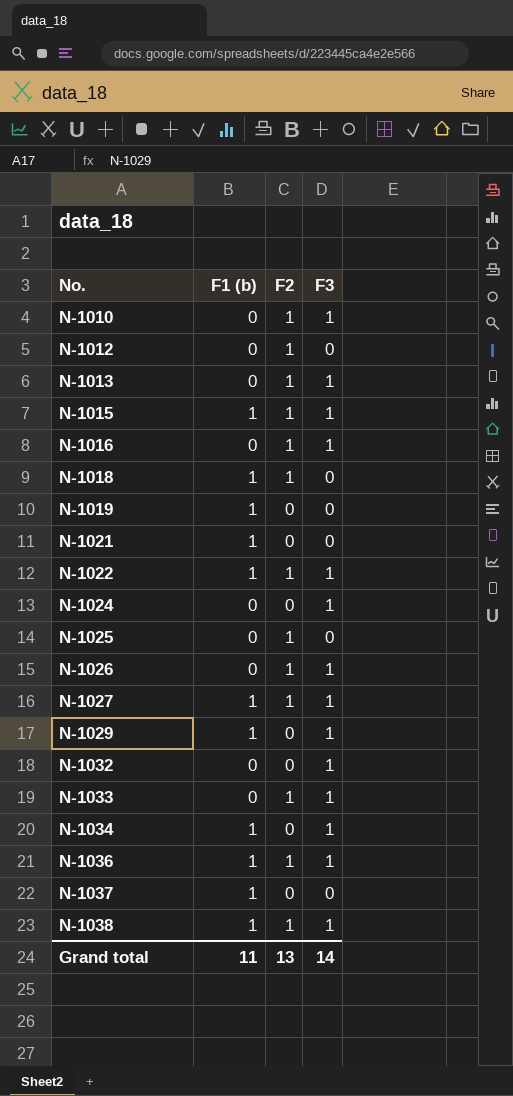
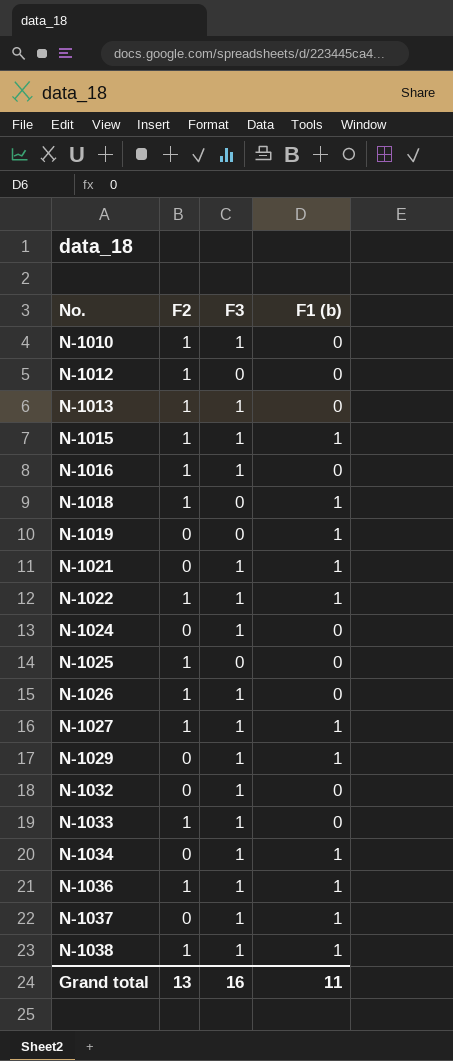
column F1 (b) | position: 2 -> 4
N-1021 | F3: 0 -> 1
N-1037 | F3: 0 -> 1
Grand total | F3: 14 -> 16

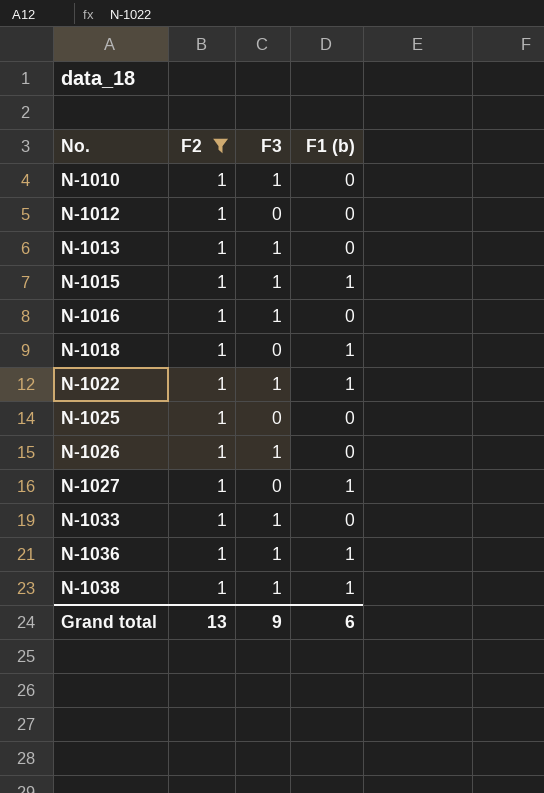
filter: none -> F2 = 1
N-1027 | F3: 1 -> 0
Grand total | F3: 16 -> 9
Grand total | F1 (b): 11 -> 6

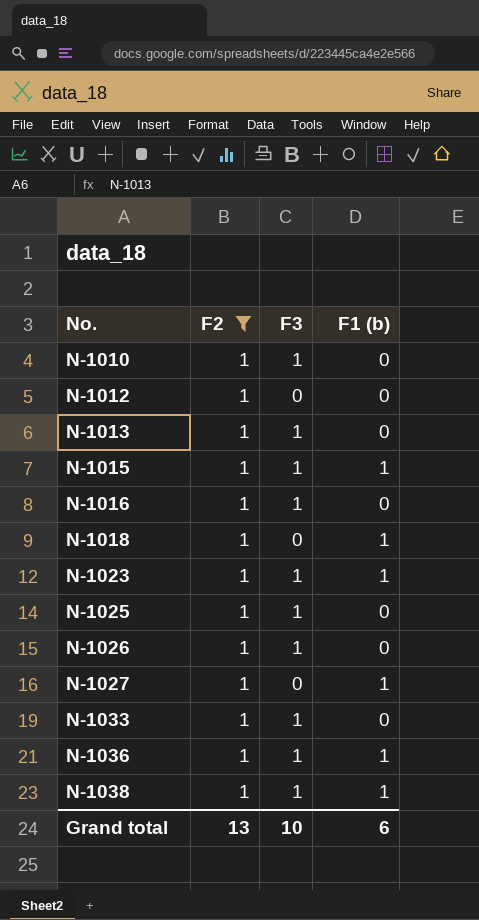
row N-1022: 1 | 1 | 1 -> none
row N-1023: none -> 1 | 1 | 1
N-1025 | F3: 0 -> 1
Grand total | F3: 9 -> 10

